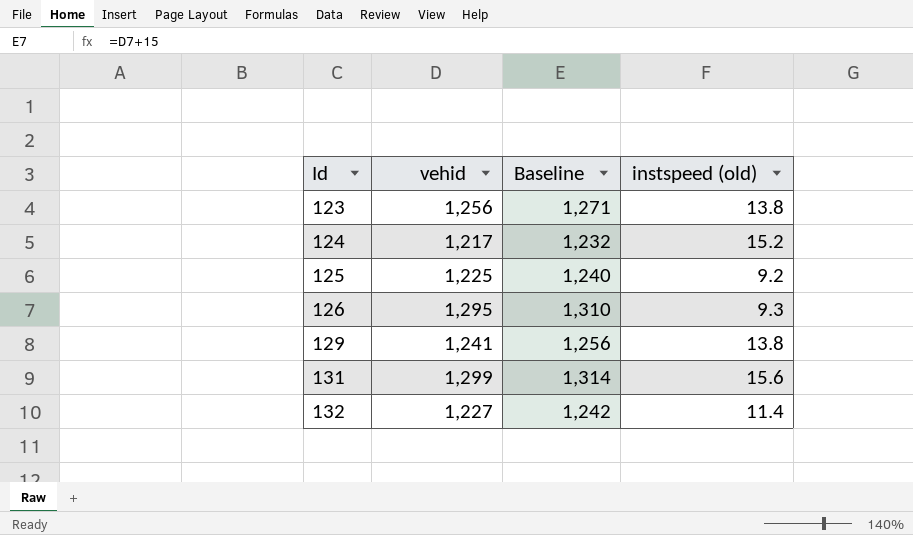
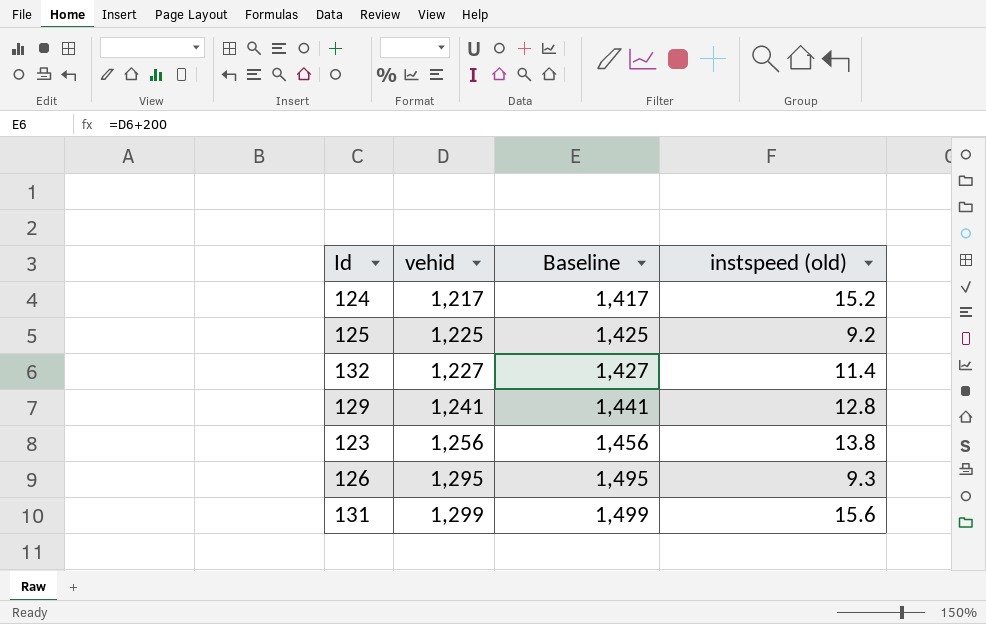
row order: Id ascending -> vehid ascending
column Baseline | formula: [vehid] + 15 -> [vehid] + 200
129 | instspeed (old): 13.8 -> 12.8

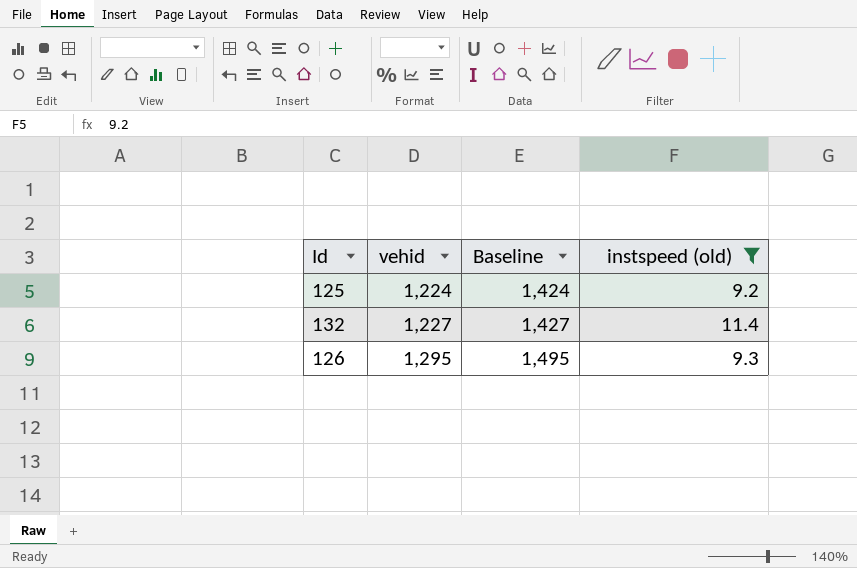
filter: none -> instspeed (old) <= 11.4
125 | vehid: 1,225 -> 1,224
125 | Baseline: 1,425 -> 1,424

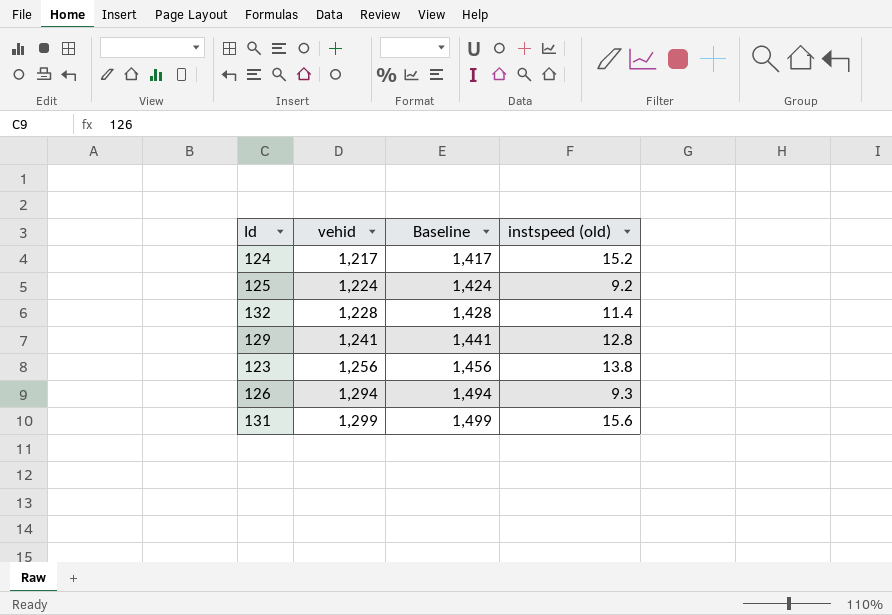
filter: instspeed (old) <= 11.4 -> none
132 | vehid: 1,227 -> 1,228
132 | Baseline: 1,427 -> 1,428
126 | vehid: 1,295 -> 1,294
126 | Baseline: 1,495 -> 1,494

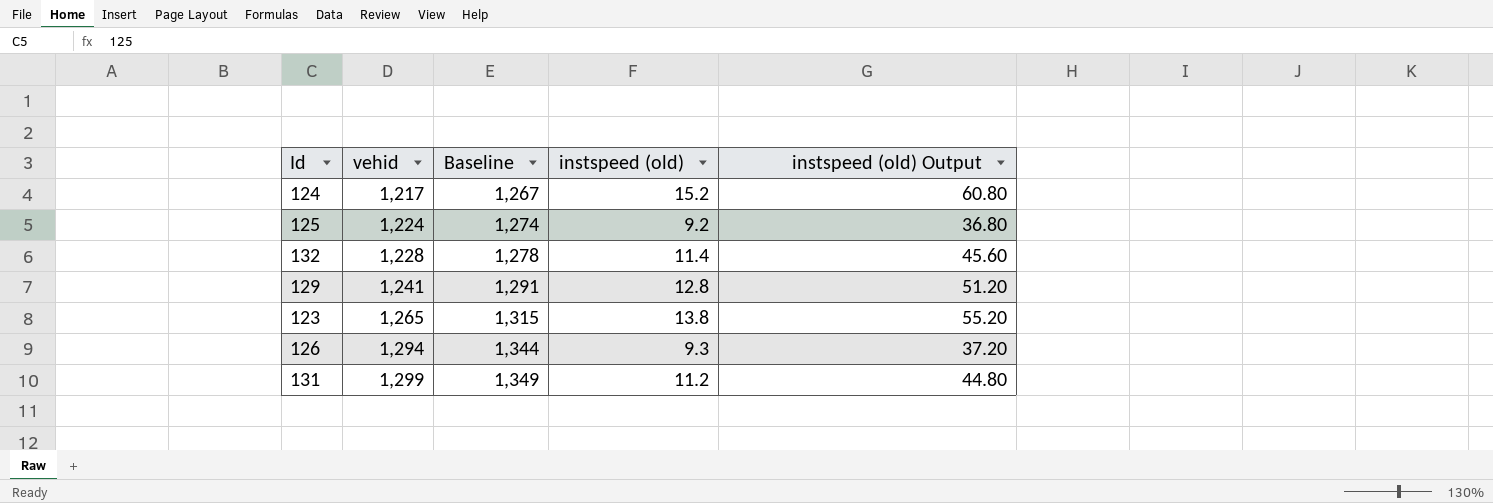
column Baseline | formula: [vehid] + 200 -> [vehid] + 50
column instspeed (old) Output | formula: none -> [instspeed (old)] * 4
123 | vehid: 1,256 -> 1,265
131 | instspeed (old): 15.6 -> 11.2

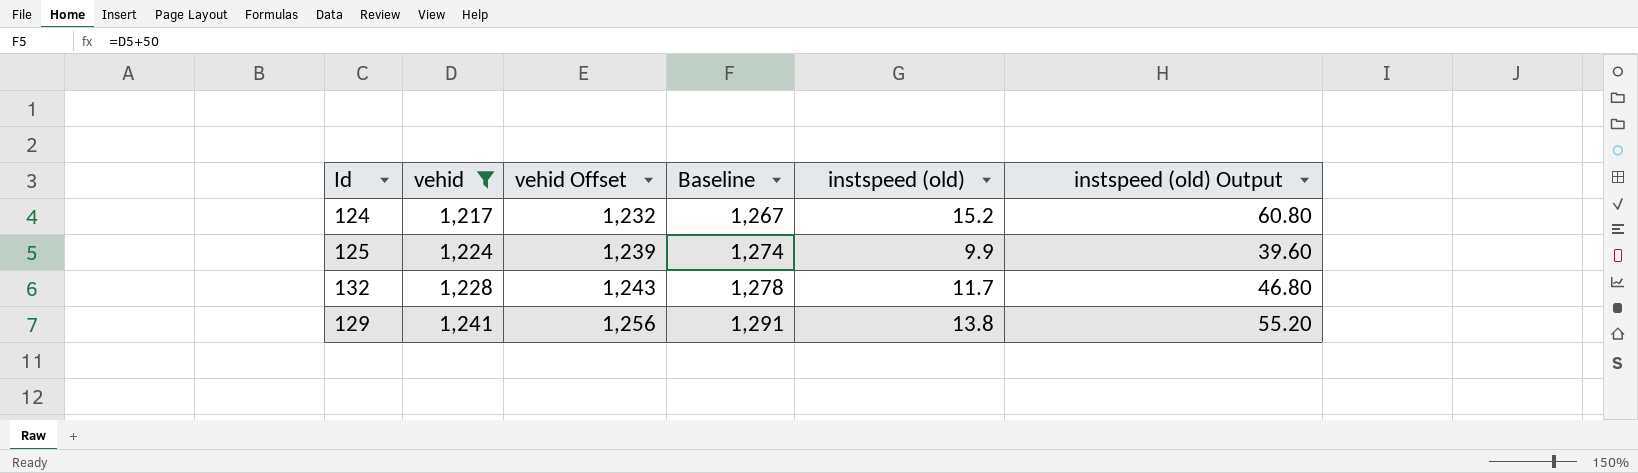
filter: none -> vehid <= 1,241
column vehid Offset | formula: none -> [vehid] + 15
125 | instspeed (old): 9.2 -> 9.9
125 | instspeed (old) Output: 36.80 -> 39.60
132 | instspeed (old): 11.4 -> 11.7
132 | instspeed (old) Output: 45.60 -> 46.80
129 | instspeed (old): 12.8 -> 13.8
129 | instspeed (old) Output: 51.20 -> 55.20

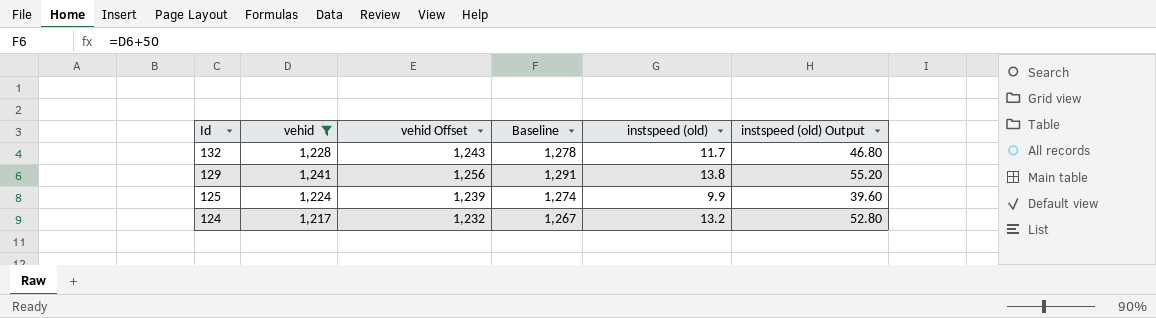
row order: vehid ascending -> Id descending
124 | instspeed (old): 15.2 -> 13.2
124 | instspeed (old) Output: 60.80 -> 52.80

